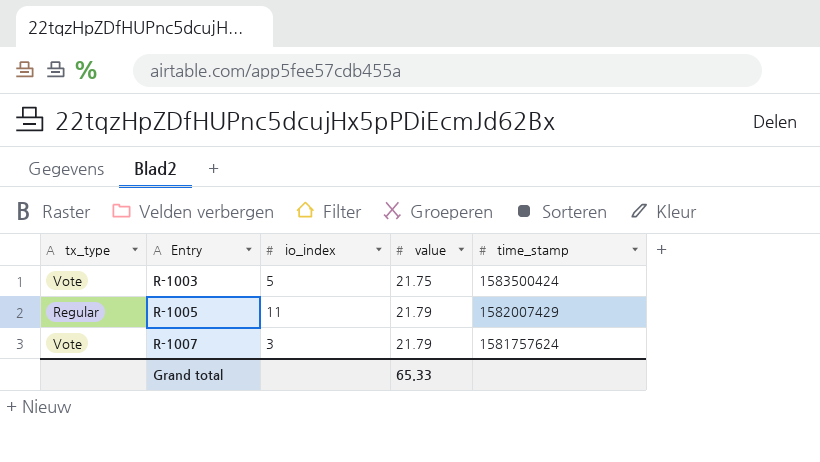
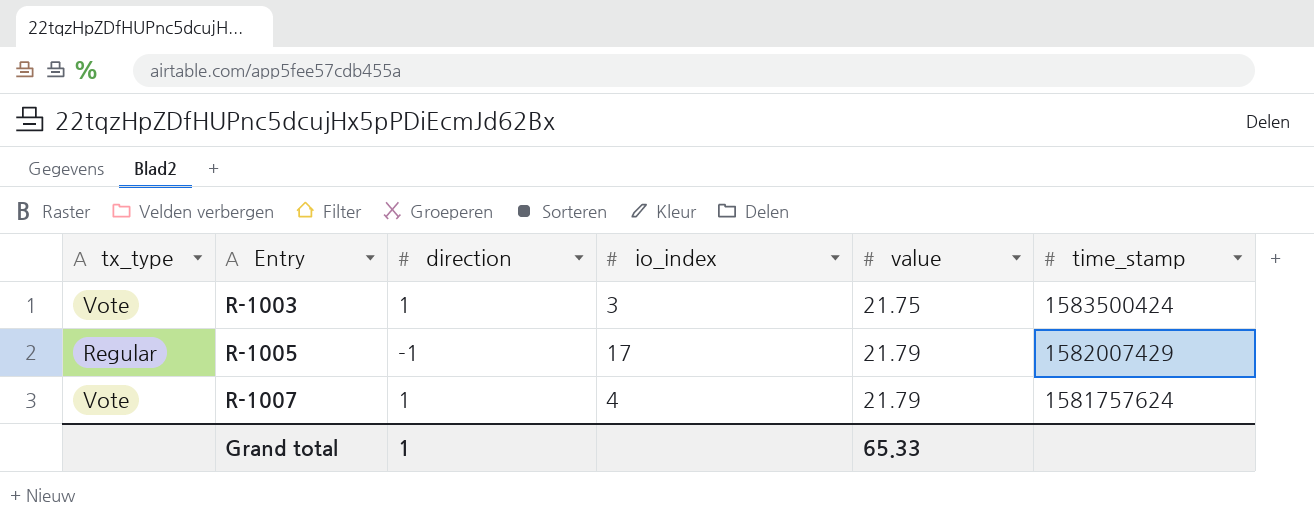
column direction | position: none -> 3
R-1003 | io_index: 5 -> 3
R-1005 | io_index: 11 -> 17
R-1007 | io_index: 3 -> 4

